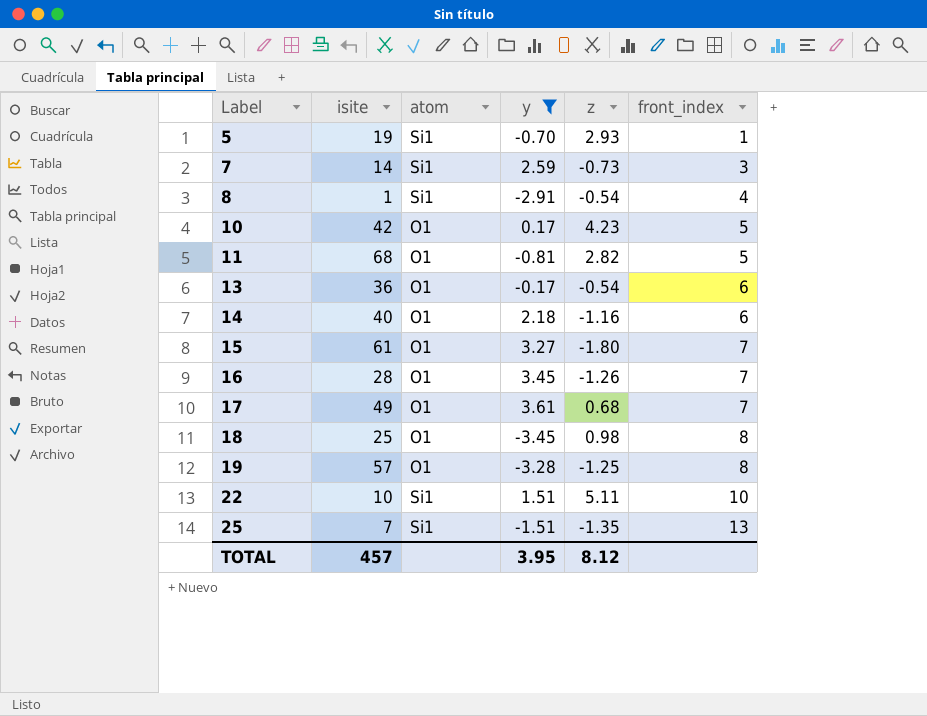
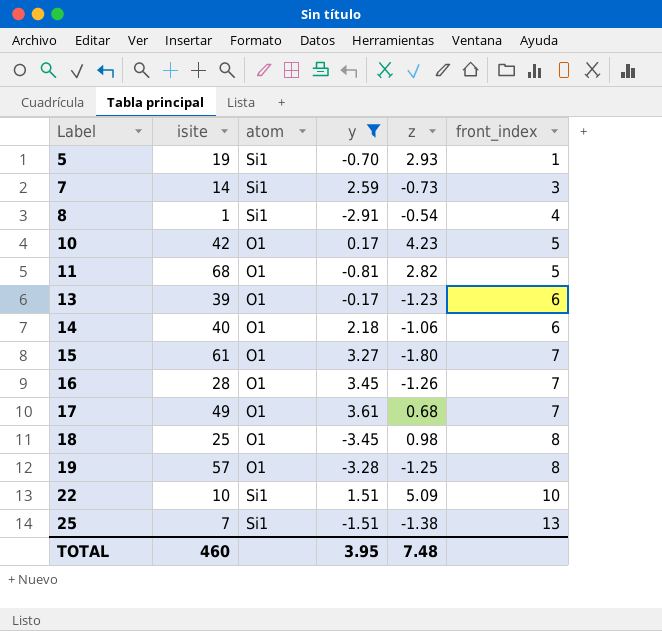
13 | isite: 36 -> 39
13 | z: -0.54 -> -1.23
14 | z: -1.16 -> -1.06
22 | z: 5.11 -> 5.09
25 | z: -1.35 -> -1.38
TOTAL | isite: 457 -> 460
TOTAL | z: 8.12 -> 7.48

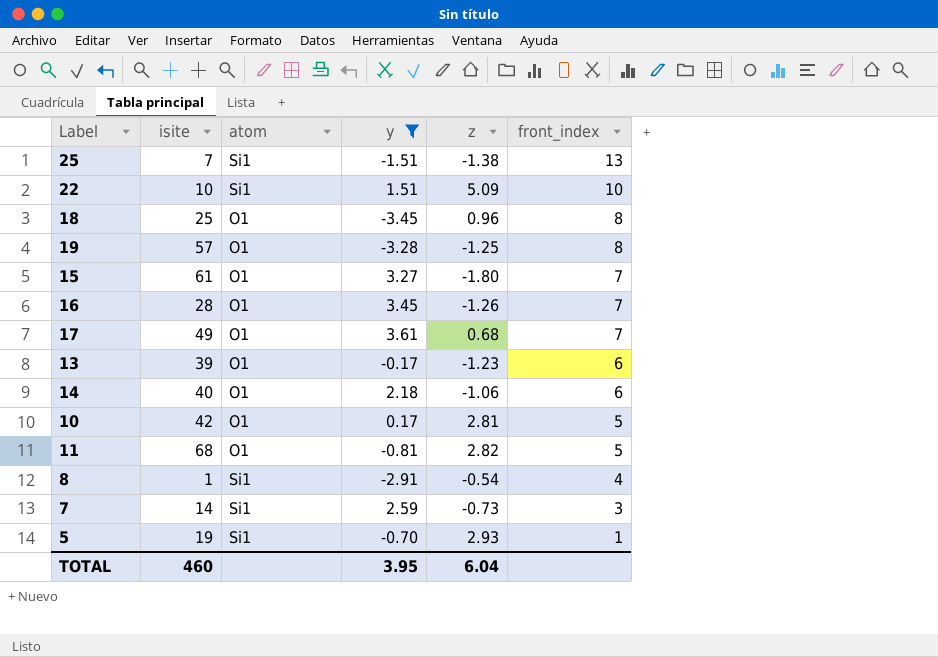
row order: Label ascending -> front_index descending
18 | z: 0.98 -> 0.96
10 | z: 4.23 -> 2.81
TOTAL | z: 7.48 -> 6.04

